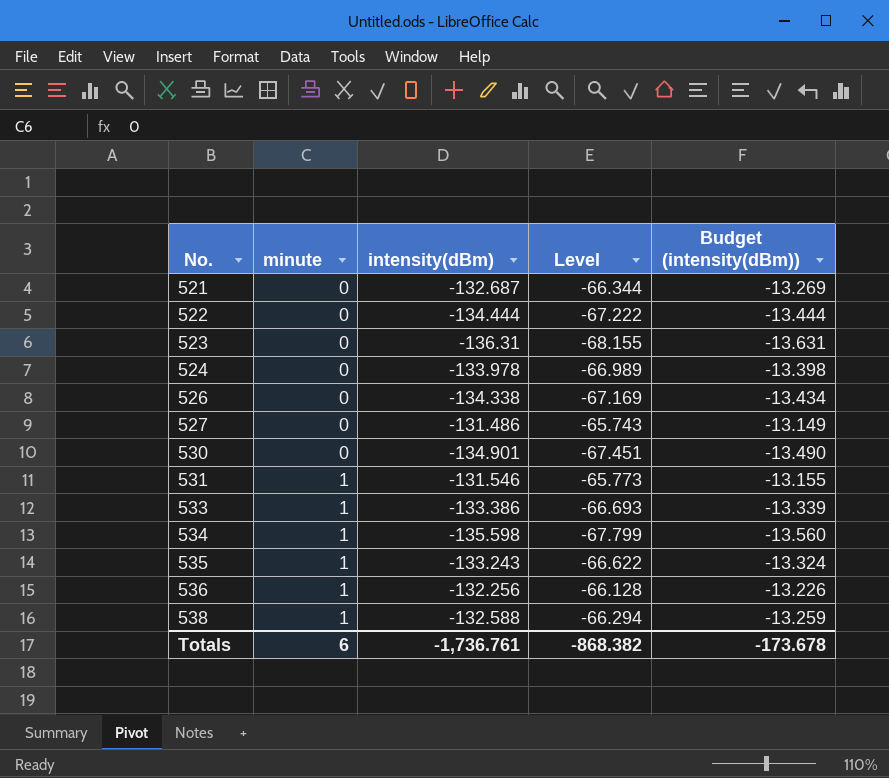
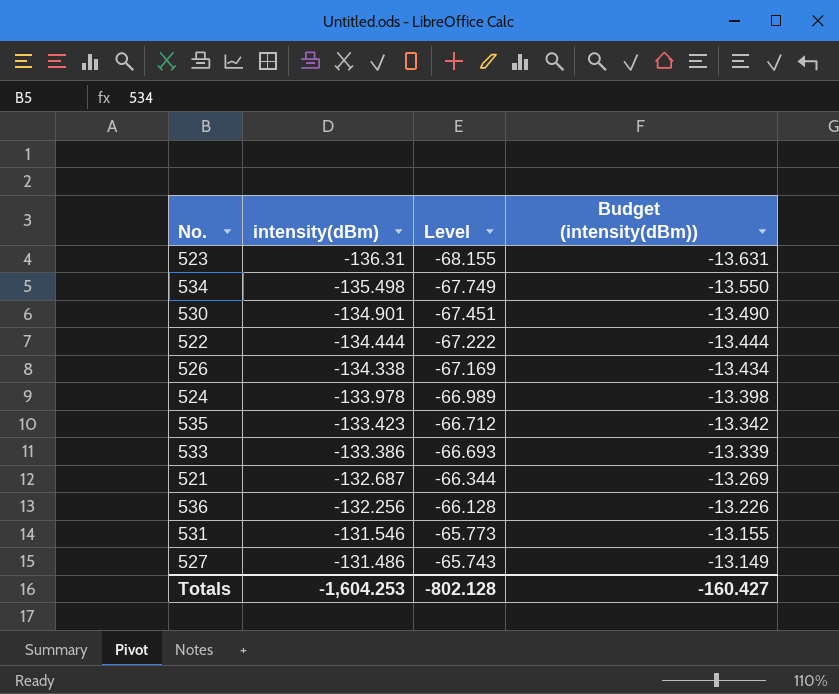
row order: No. ascending -> intensity(dBm) ascending
column minute | position: 2 -> none
row 538: 1 | -132.588 | -66.294 | -13.259 -> none
534 | intensity(dBm): -135.598 -> -135.498
534 | Level: -67.799 -> -67.749
534 | Budget (intensity(dBm)): -13.560 -> -13.550
535 | intensity(dBm): -133.243 -> -133.423
535 | Level: -66.622 -> -66.712
535 | Budget (intensity(dBm)): -13.324 -> -13.342
Totals | intensity(dBm): -1,736.761 -> -1,604.253
Totals | Level: -868.382 -> -802.128
Totals | Budget (intensity(dBm)): -173.678 -> -160.427

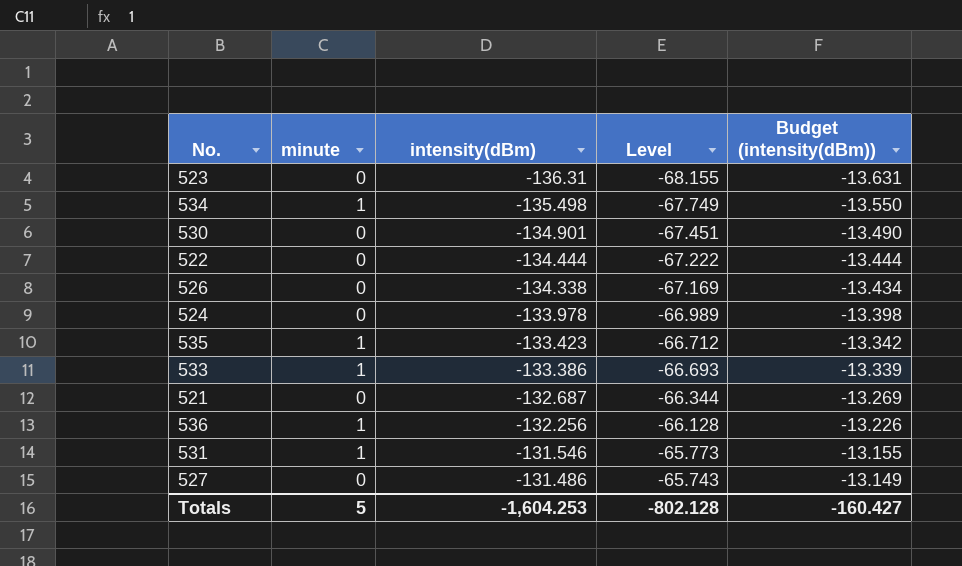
column minute | position: none -> 2

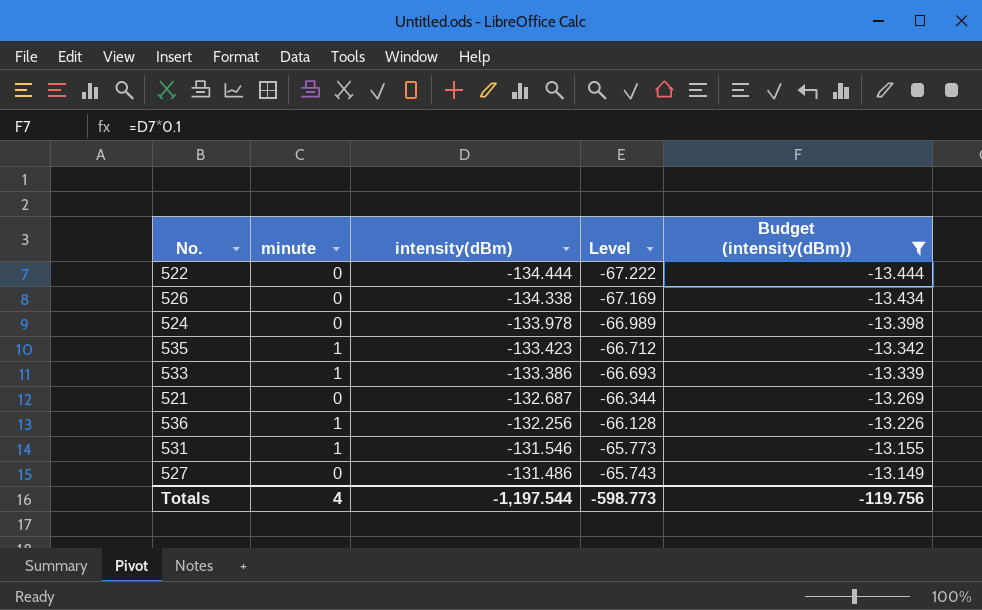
filter: none -> Budget (intensity(dBm)) >= -13.444
Totals | minute: 5 -> 4
Totals | intensity(dBm): -1,604.253 -> -1,197.544
Totals | Level: -802.128 -> -598.773
Totals | Budget (intensity(dBm)): -160.427 -> -119.756

